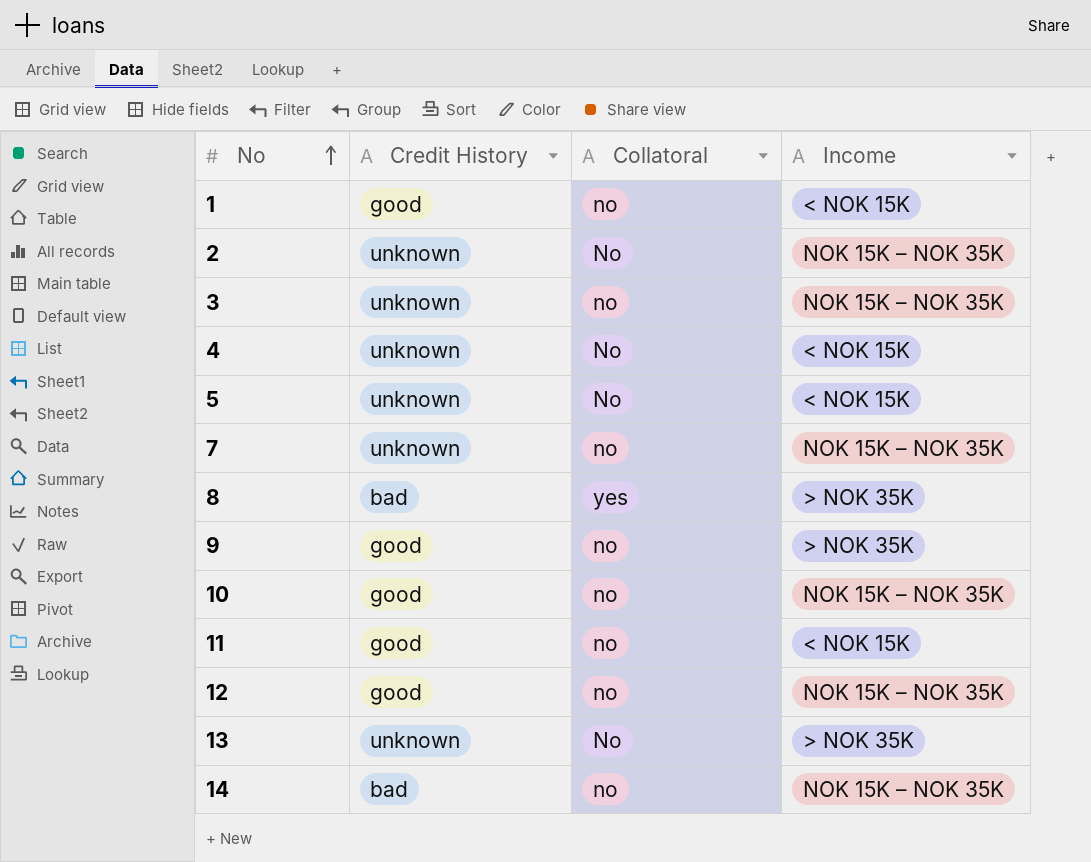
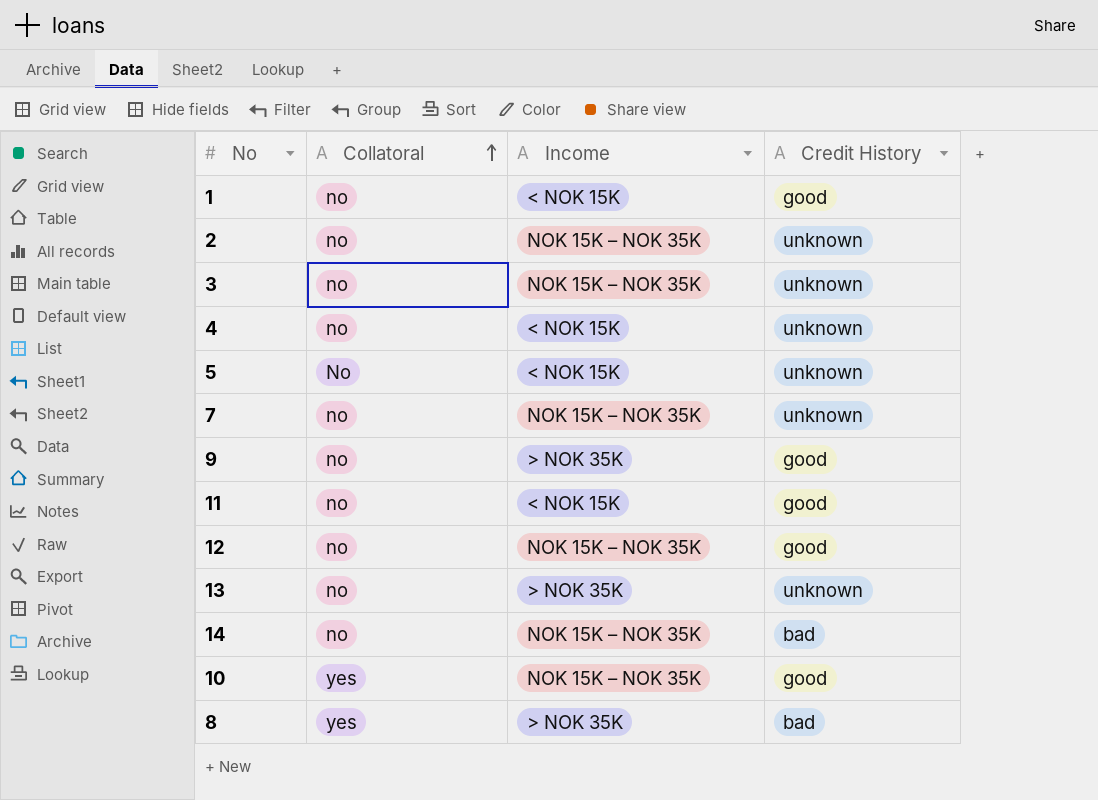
row order: No ascending -> Collatoral ascending
column Credit History | position: 2 -> 4
2 | Collatoral: No -> no
4 | Collatoral: No -> no
13 | Collatoral: No -> no
10 | Collatoral: no -> yes

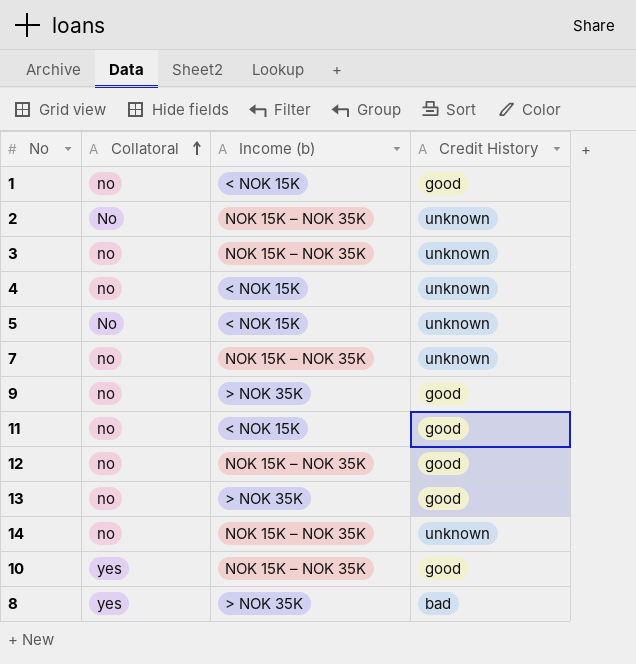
column name: Income -> Income (b)
2 | Collatoral: no -> No
13 | Credit History: unknown -> good
14 | Credit History: bad -> unknown

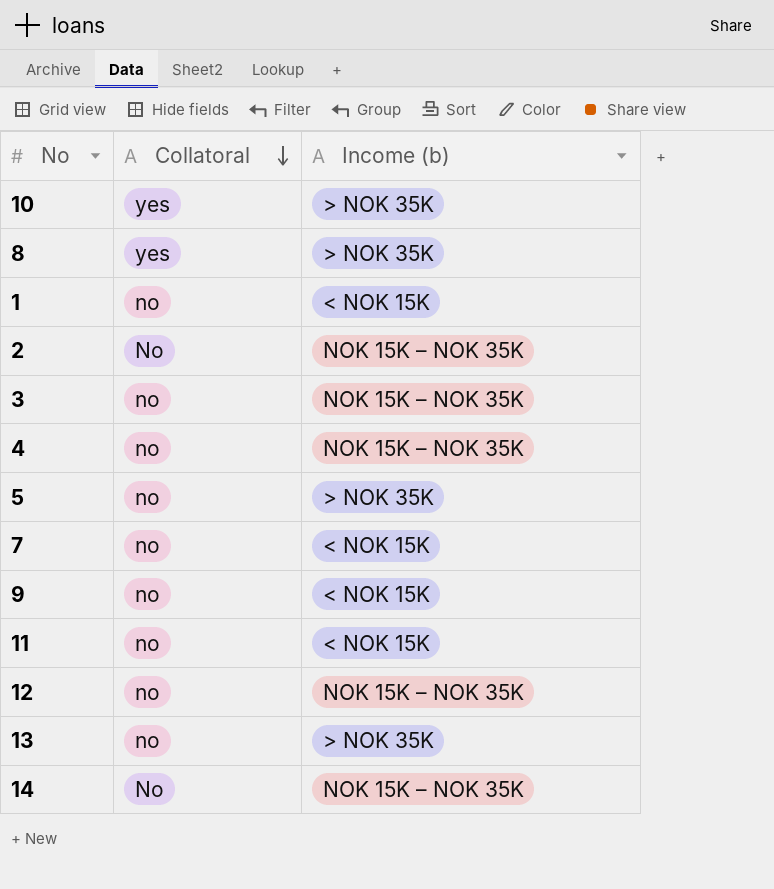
row order: Collatoral ascending -> Collatoral descending
column Credit History | position: 4 -> none
10 | Income (b): NOK 15K – NOK 35K -> > NOK 35K
4 | Income (b): < NOK 15K -> NOK 15K – NOK 35K
5 | Collatoral: No -> no
5 | Income (b): < NOK 15K -> > NOK 35K
7 | Income (b): NOK 15K – NOK 35K -> < NOK 15K
9 | Income (b): > NOK 35K -> < NOK 15K
14 | Collatoral: no -> No

